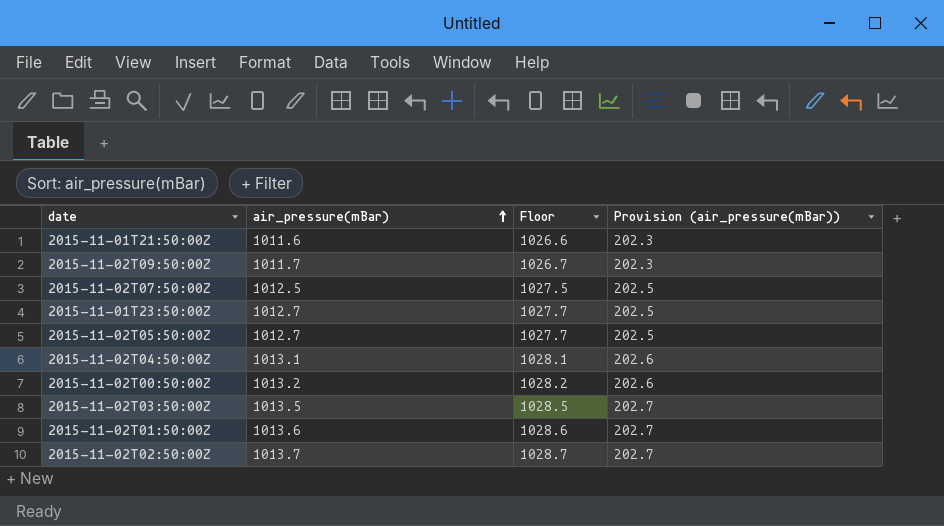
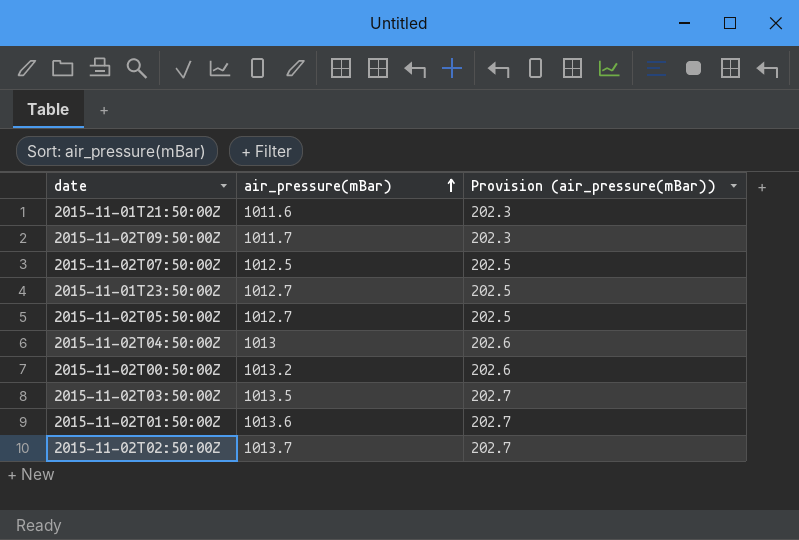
column Floor | formula: [air_pressure(mBar)] + 15 -> none
2015-11-02T04:50:00Z | air_pressure(mBar): 1013.1 -> 1013

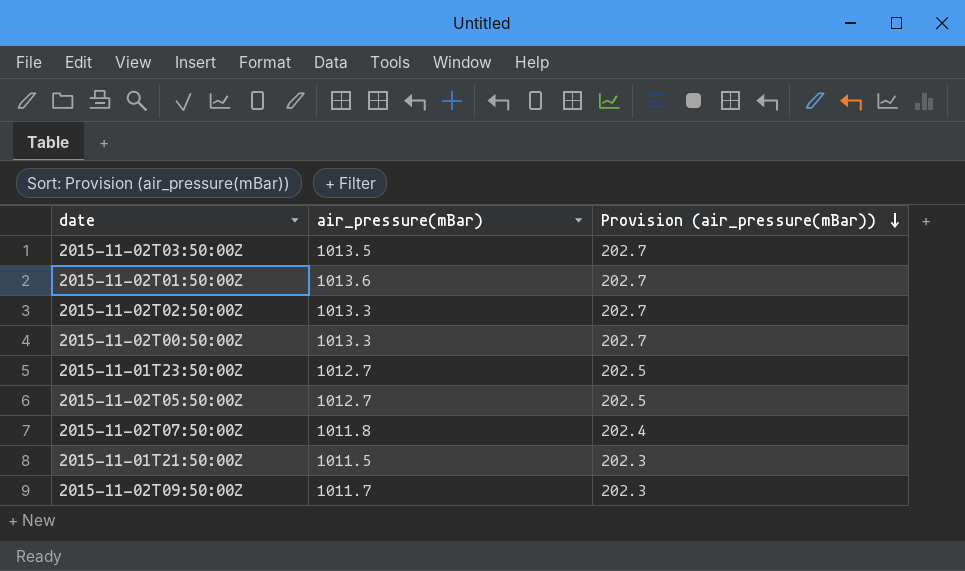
row order: air_pressure(mBar) ascending -> Provision (air_pressure(mBar)) descending
row 2015-11-02T04:50:00Z: 1013 | 202.6 -> none
2015-11-02T02:50:00Z | air_pressure(mBar): 1013.7 -> 1013.3
2015-11-02T00:50:00Z | air_pressure(mBar): 1013.2 -> 1013.3
2015-11-02T00:50:00Z | Provision (air_pressure(mBar)): 202.6 -> 202.7
2015-11-02T07:50:00Z | air_pressure(mBar): 1012.5 -> 1011.8
2015-11-02T07:50:00Z | Provision (air_pressure(mBar)): 202.5 -> 202.4
2015-11-01T21:50:00Z | air_pressure(mBar): 1011.6 -> 1011.5

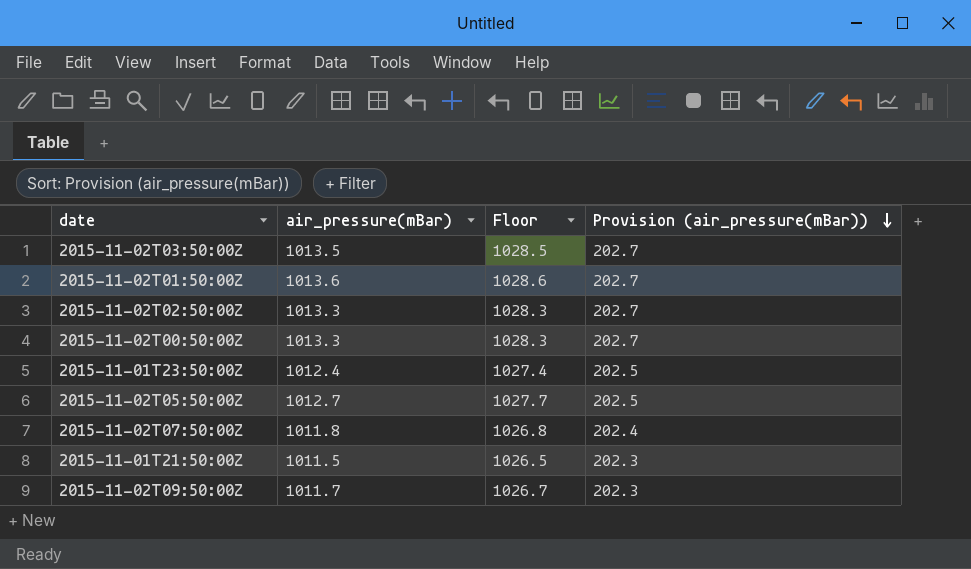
column Floor | formula: none -> [air_pressure(mBar)] + 15
2015-11-01T23:50:00Z | air_pressure(mBar): 1012.7 -> 1012.4

